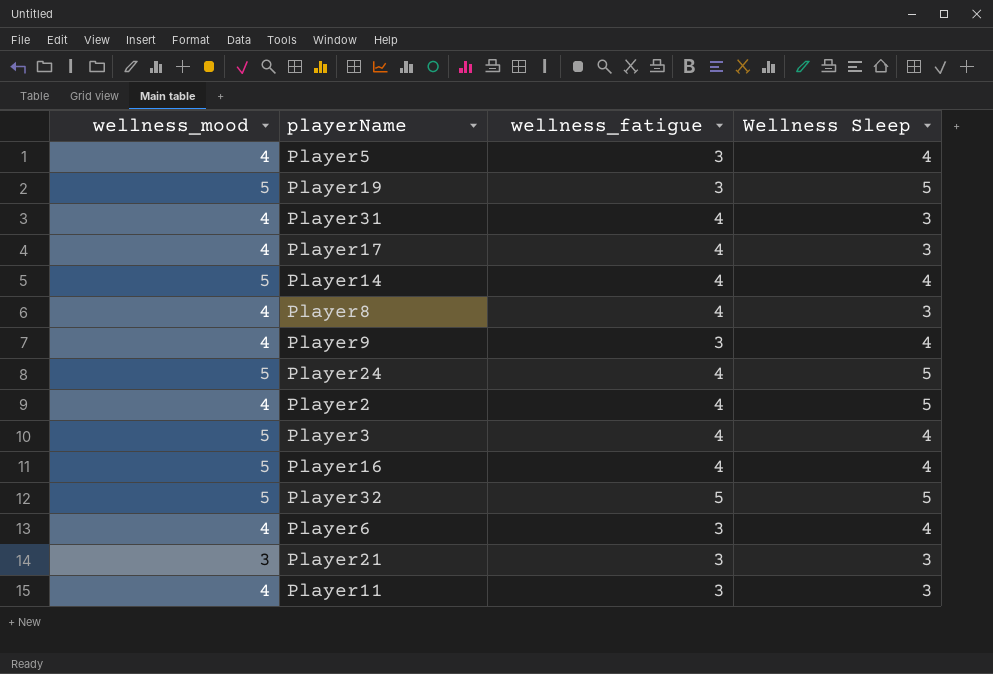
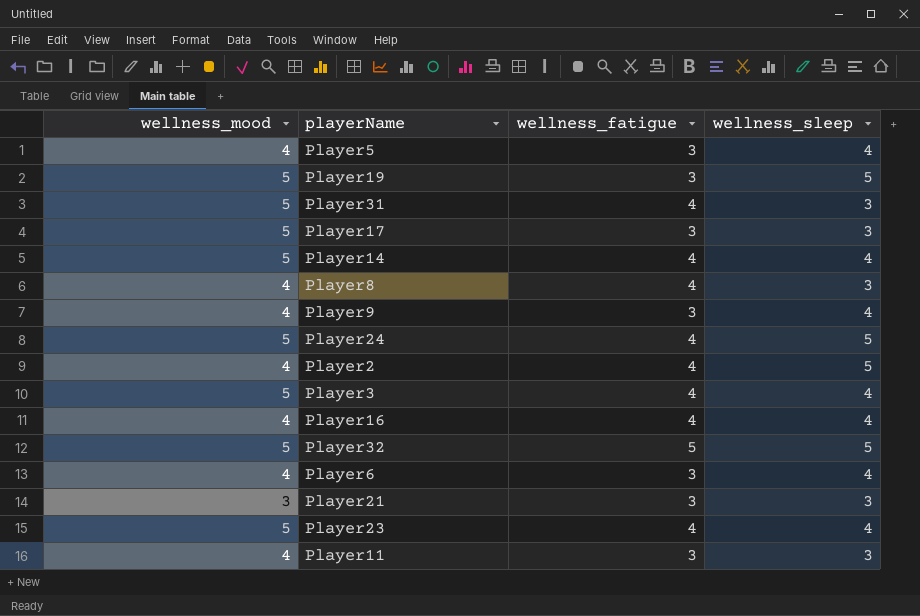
column name: Wellness Sleep -> wellness_sleep
Player31 | wellness_mood: 4 -> 5
Player17 | wellness_mood: 4 -> 5
Player17 | wellness_fatigue: 4 -> 3
Player16 | wellness_mood: 5 -> 4
row Player23: none -> 5 | 4 | 4

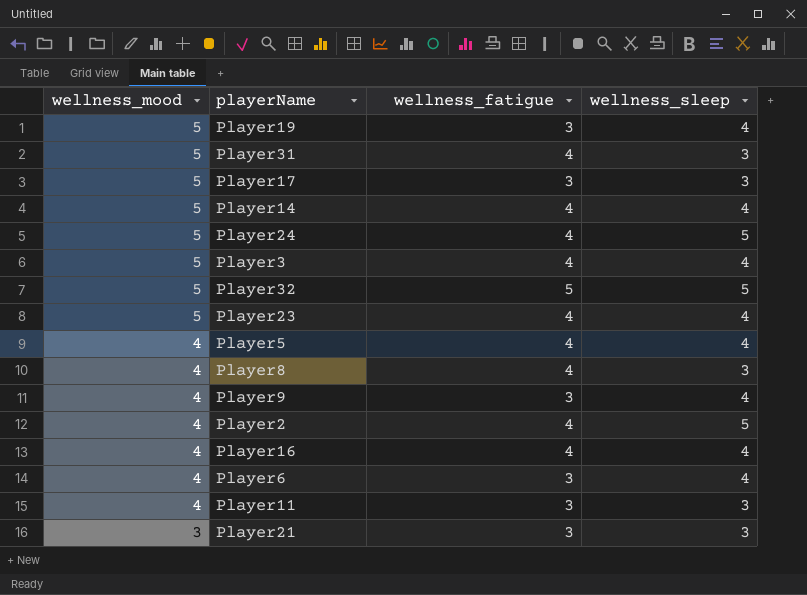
row order: none -> wellness_mood descending
Player19 | wellness_sleep: 5 -> 4
Player5 | wellness_fatigue: 3 -> 4

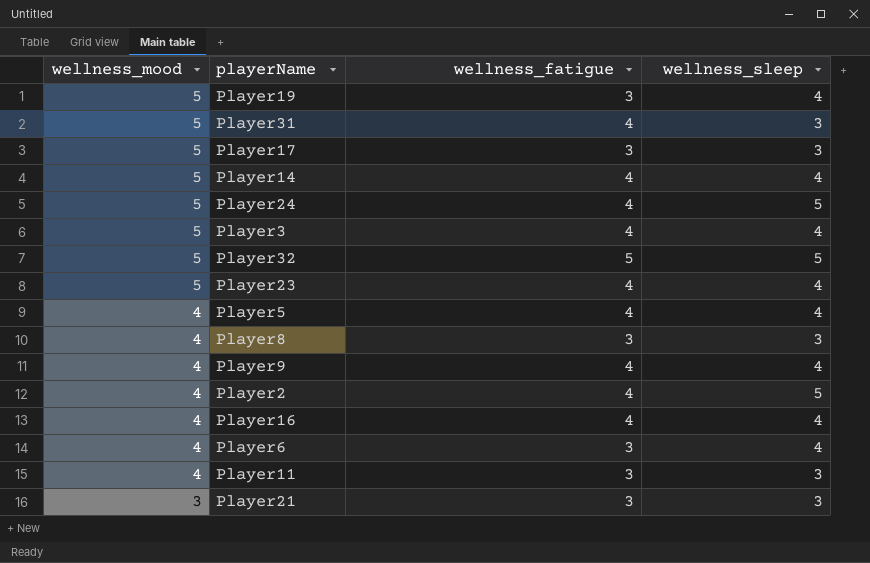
Player8 | wellness_fatigue: 4 -> 3
Player9 | wellness_fatigue: 3 -> 4

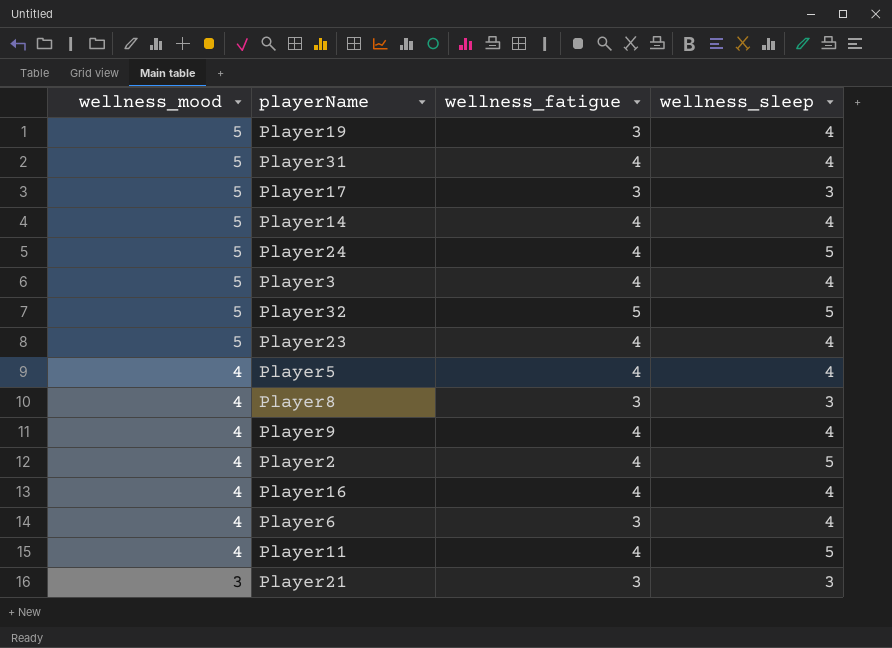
Player31 | wellness_sleep: 3 -> 4
Player11 | wellness_fatigue: 3 -> 4
Player11 | wellness_sleep: 3 -> 5

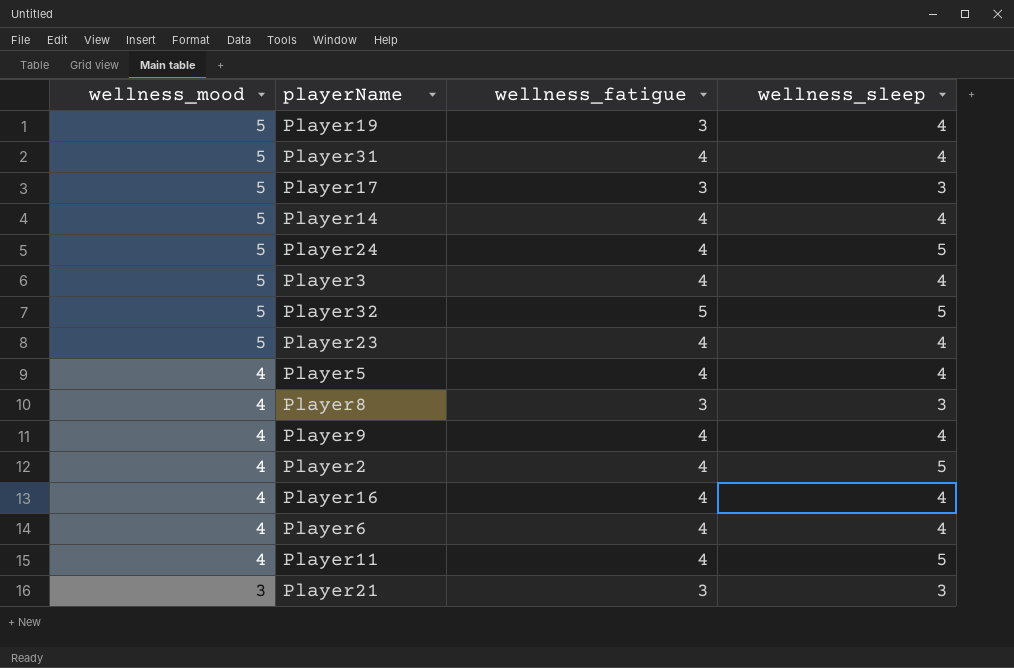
Player6 | wellness_fatigue: 3 -> 4

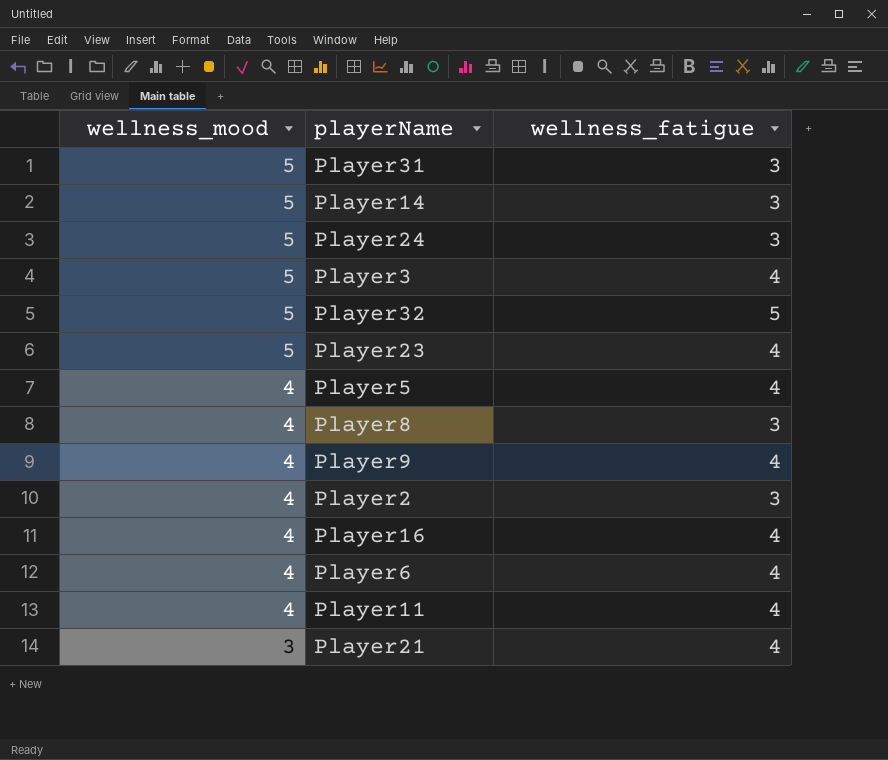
column wellness_sleep | position: 4 -> none
row Player19: 5 | 3 | 4 -> none
row Player17: 5 | 3 | 3 -> none
Player31 | wellness_fatigue: 4 -> 3
Player14 | wellness_fatigue: 4 -> 3
Player24 | wellness_fatigue: 4 -> 3
Player2 | wellness_fatigue: 4 -> 3
Player21 | wellness_fatigue: 3 -> 4

